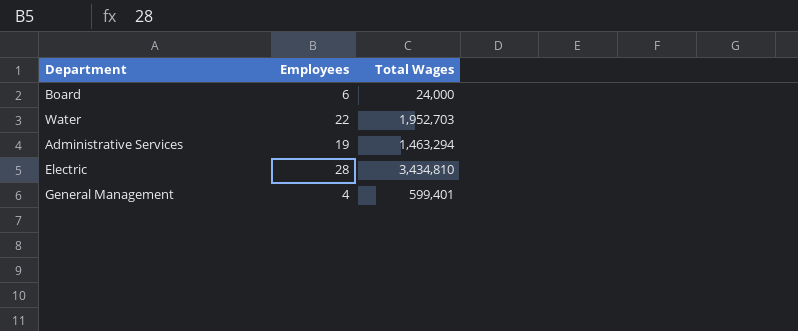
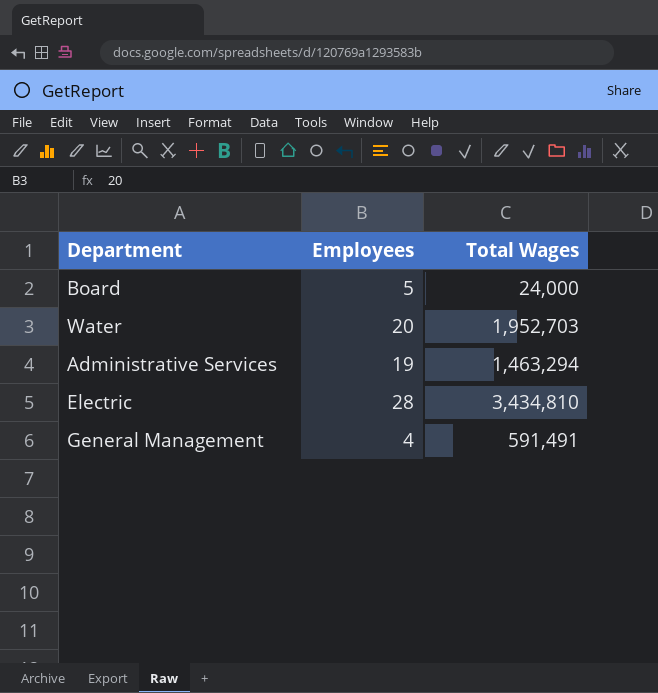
Board | Employees: 6 -> 5
Water | Employees: 22 -> 20
General Management | Total Wages: 599,401 -> 591,491

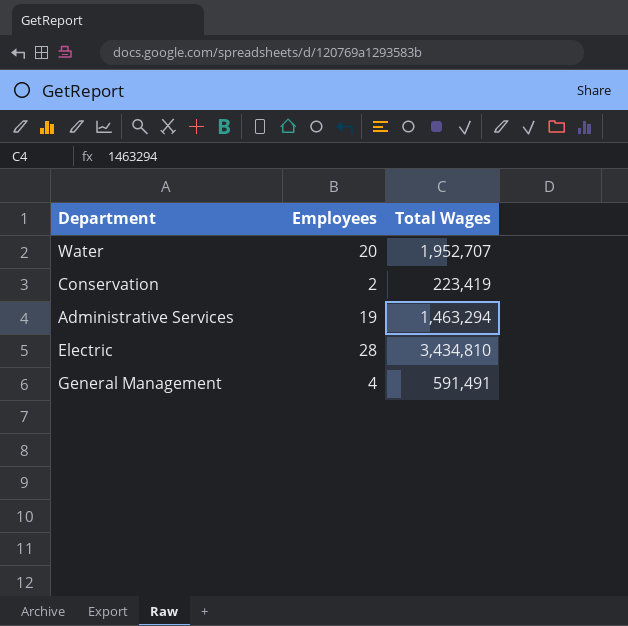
row Board: 5 | 24,000 -> none
Water | Total Wages: 1,952,703 -> 1,952,707
row Conservation: none -> 2 | 223,419

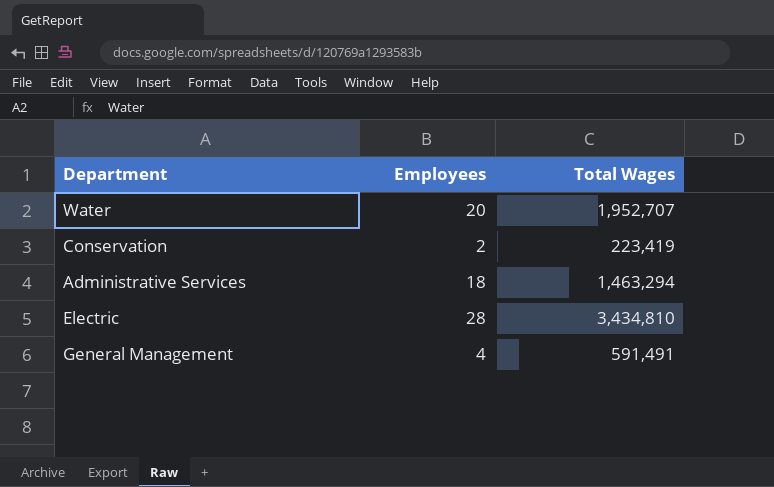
Administrative Services | Employees: 19 -> 18

